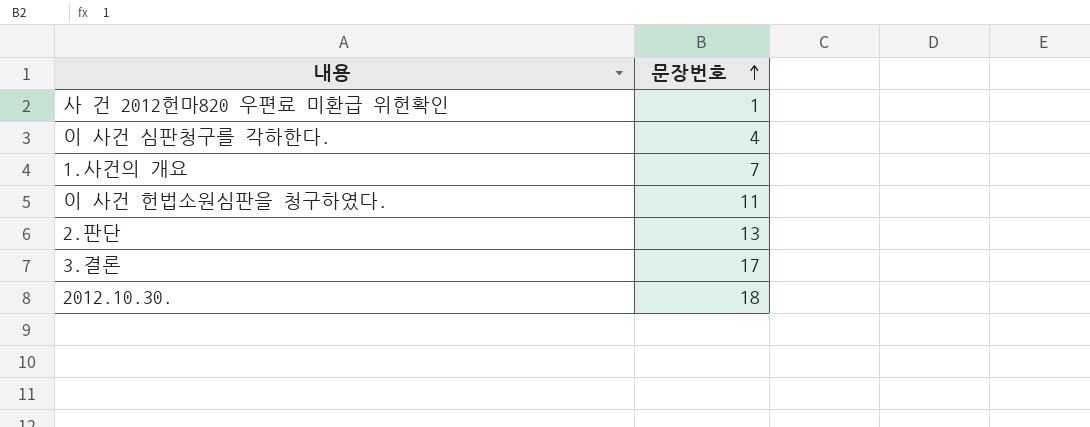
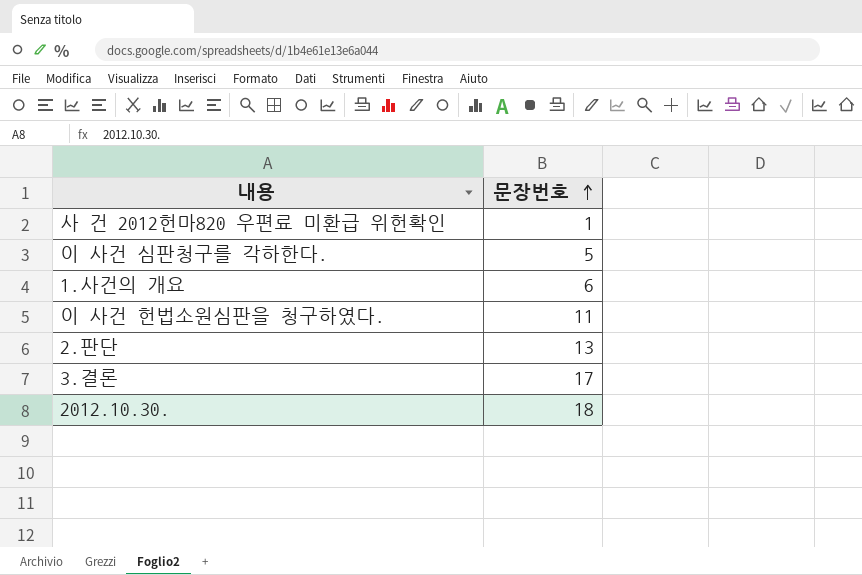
이 사건 심판청구를 각하한다. | 문장번호: 4 -> 5
1.사건의 개요 | 문장번호: 7 -> 6

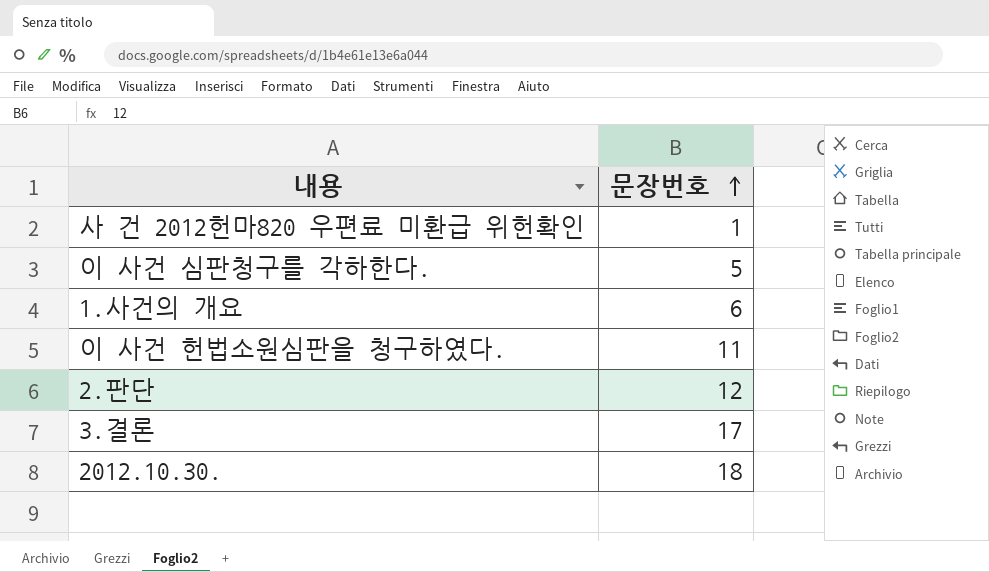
2.판단 | 문장번호: 13 -> 12

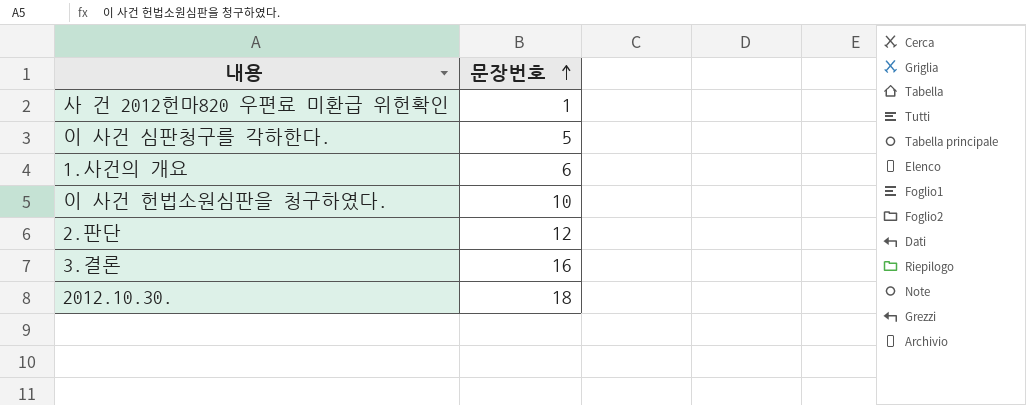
이 사건 헌법소원심판을 청구하였다. | 문장번호: 11 -> 10
3.결론 | 문장번호: 17 -> 16

